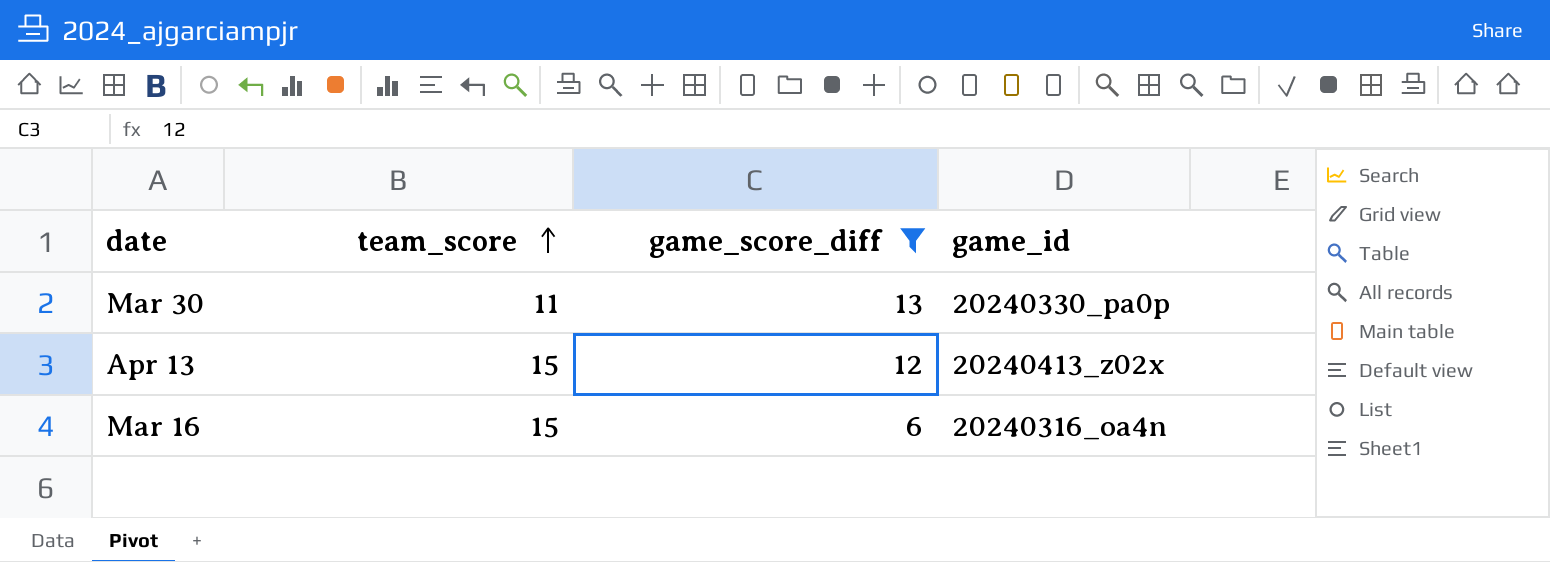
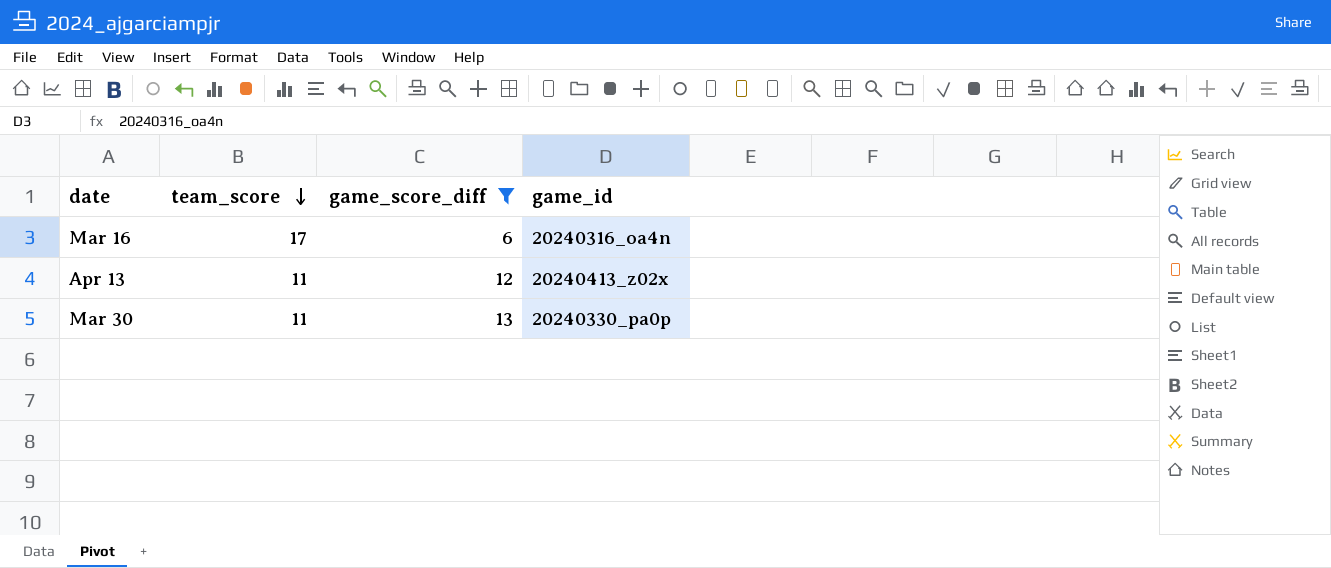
row order: team_score ascending -> team_score descending
Mar 16 | team_score: 15 -> 17
Apr 13 | team_score: 15 -> 11

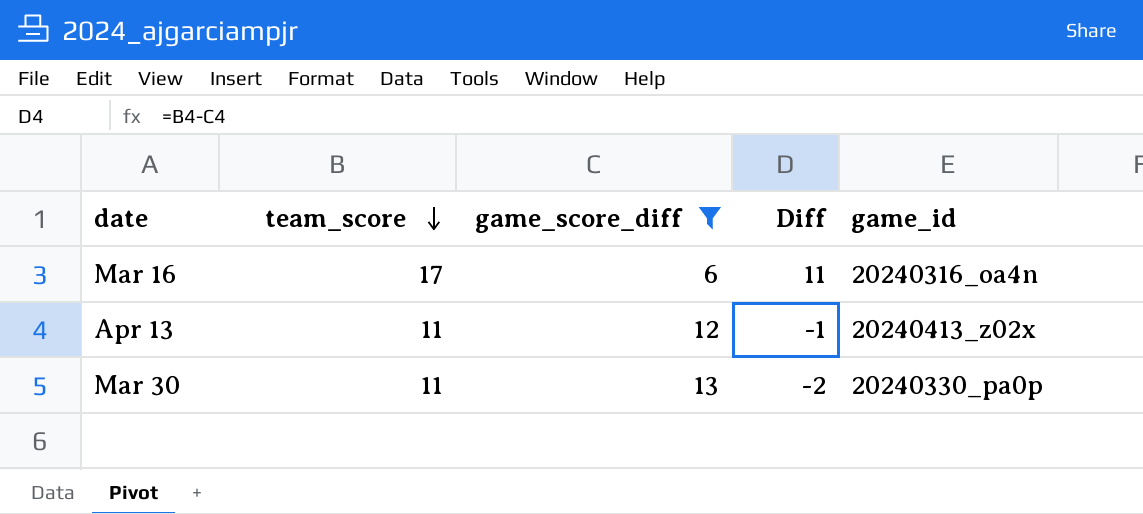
column Diff | formula: none -> [team_score] - [game_score_diff]

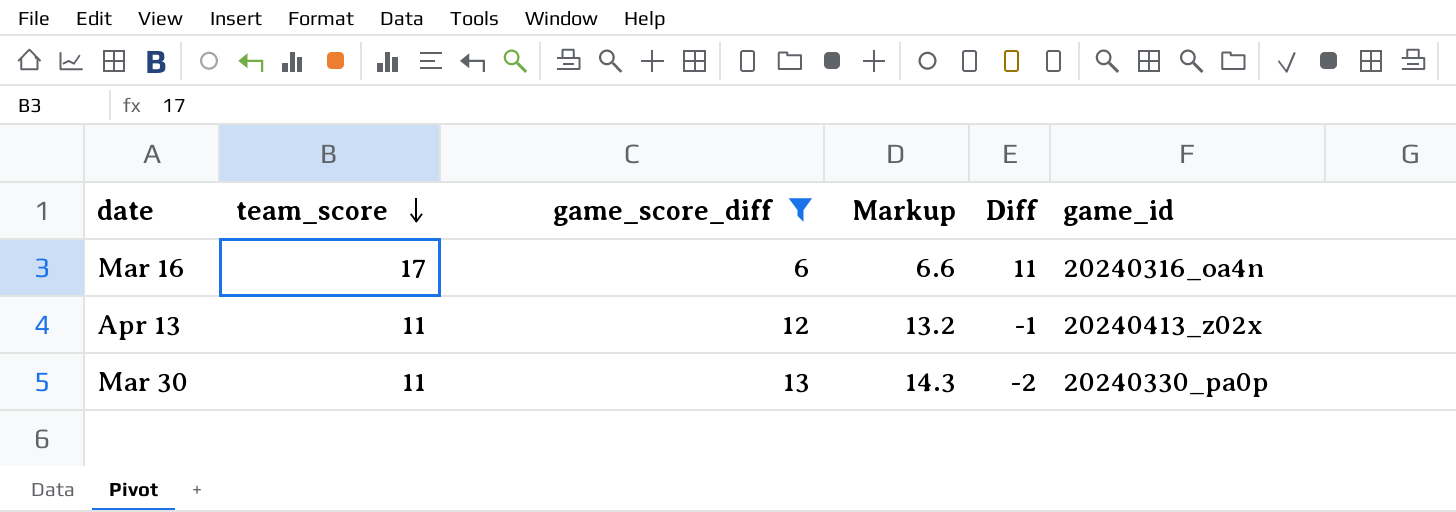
column Markup | formula: none -> [game_score_diff] * 1.1

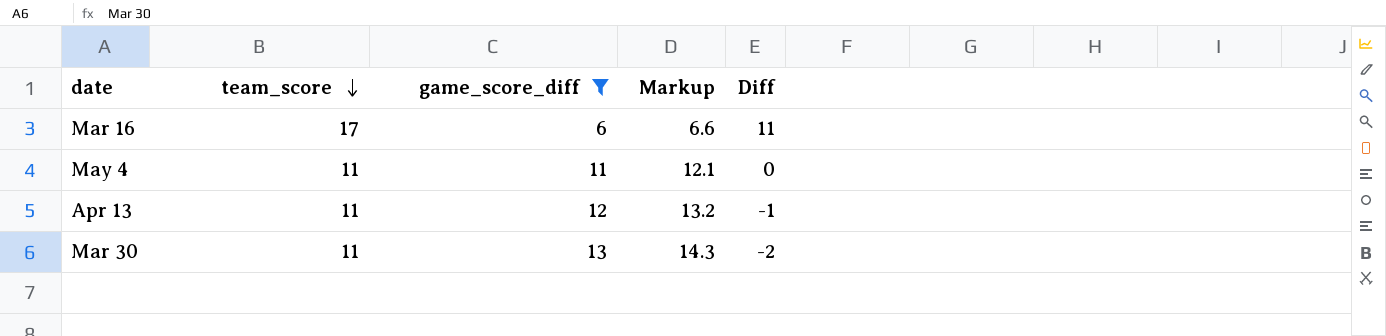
column game_id | position: 6 -> none
row May 4: none -> 11 | 11 | 12.1 | 0

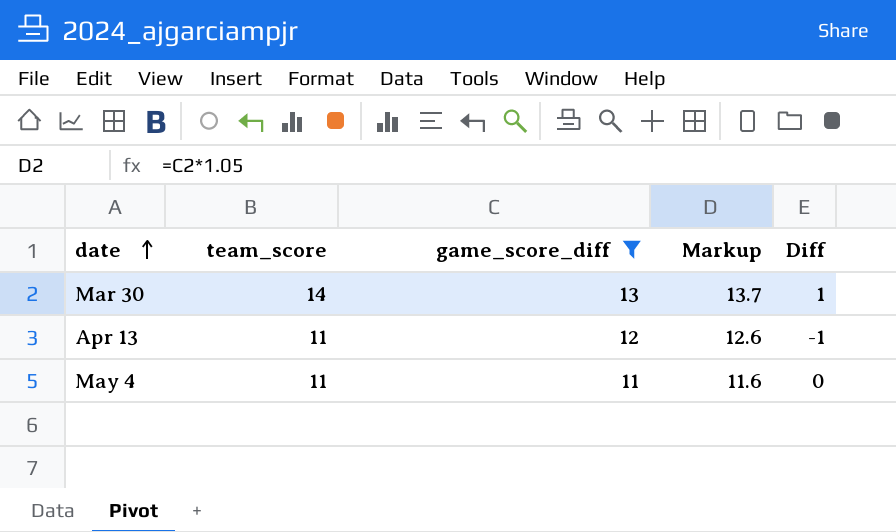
row order: team_score descending -> date ascending
column Markup | formula: [game_score_diff] * 1.1 -> [game_score_diff] * 1.05
row Mar 16: 17 | 6 | 6.6 | 11 -> none
Mar 30 | team_score: 11 -> 14
Mar 30 | Diff: -2 -> 1

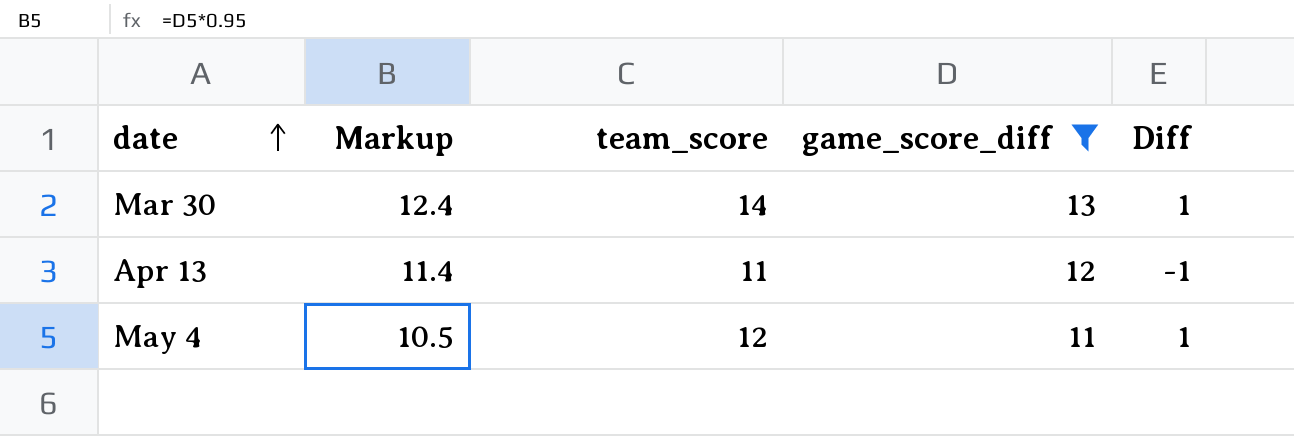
column Markup | formula: [game_score_diff] * 1.05 -> [game_score_diff] * 0.95
column Markup | position: 4 -> 2
May 4 | team_score: 11 -> 12
May 4 | Diff: 0 -> 1

